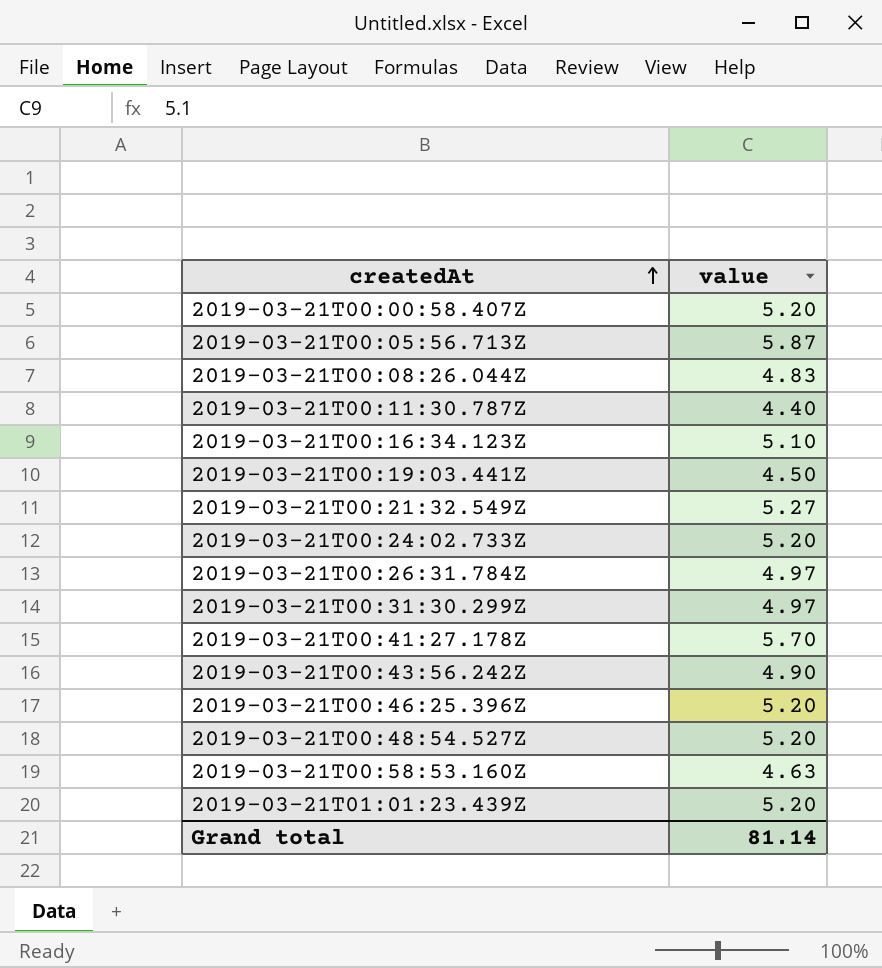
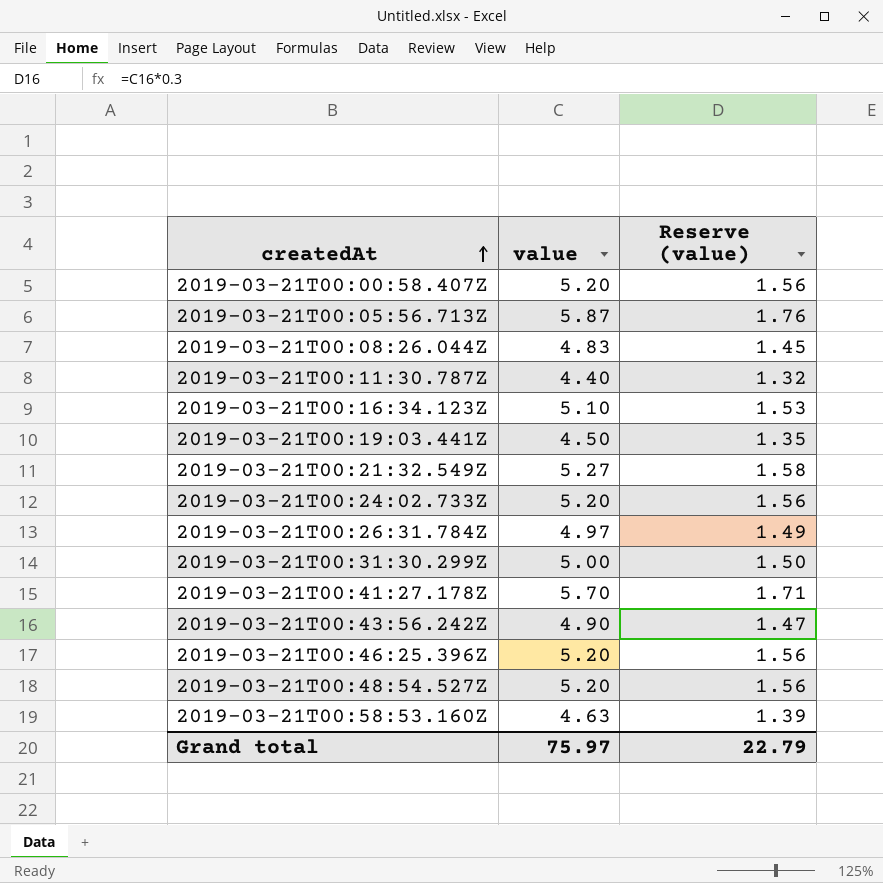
column Reserve (value) | formula: none -> [value] * 0.3
row 2019-03-21T01:01:23.439Z: 5.20 -> none
2019-03-21T00:31:30.299Z | value: 4.97 -> 5.00
Grand total | value: 81.14 -> 75.97

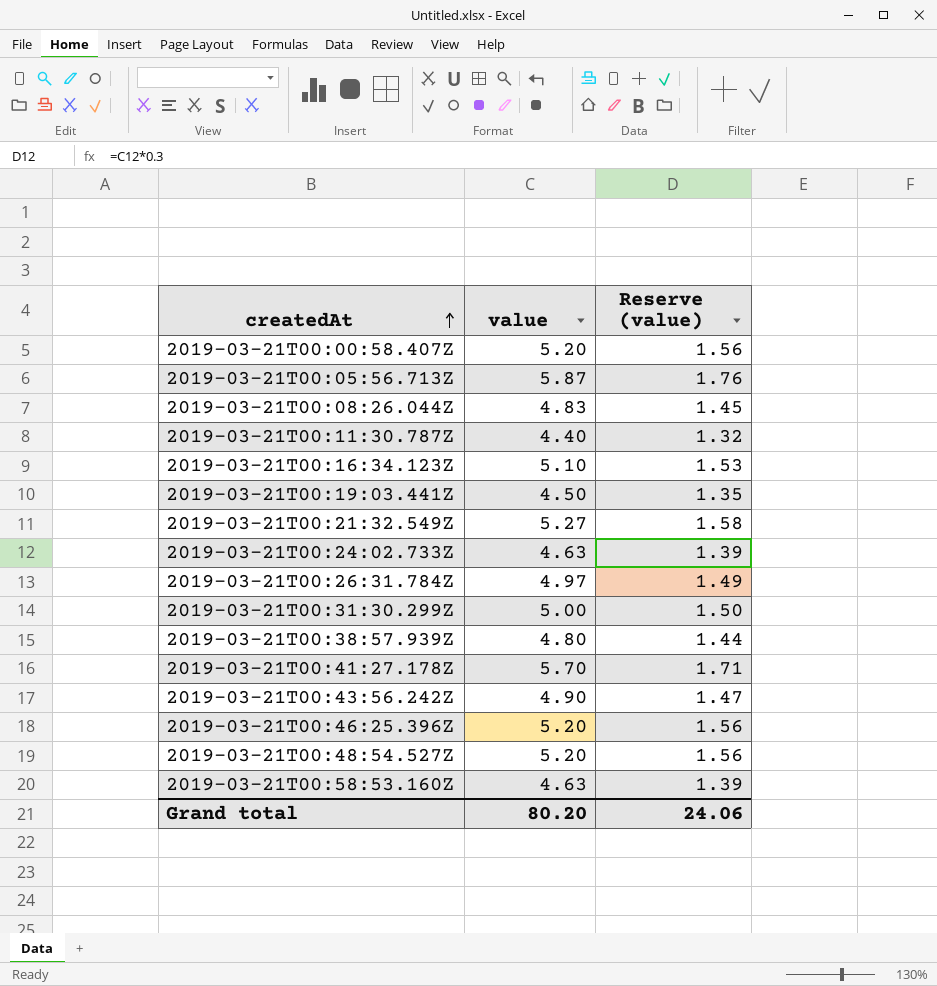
2019-03-21T00:24:02.733Z | value: 5.20 -> 4.63
2019-03-21T00:24:02.733Z | Reserve (value): 1.56 -> 1.39
row 2019-03-21T00:38:57.939Z: none -> 4.80 | 1.44
Grand total | value: 75.97 -> 80.20
Grand total | Reserve (value): 22.79 -> 24.06

